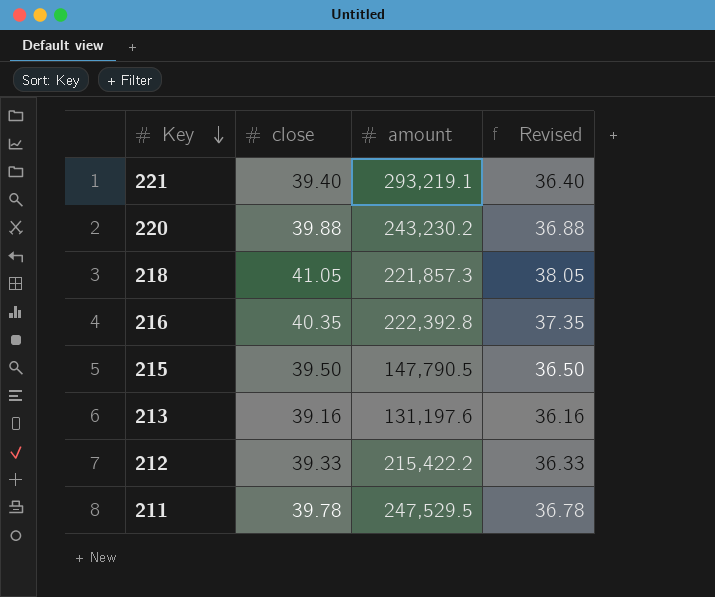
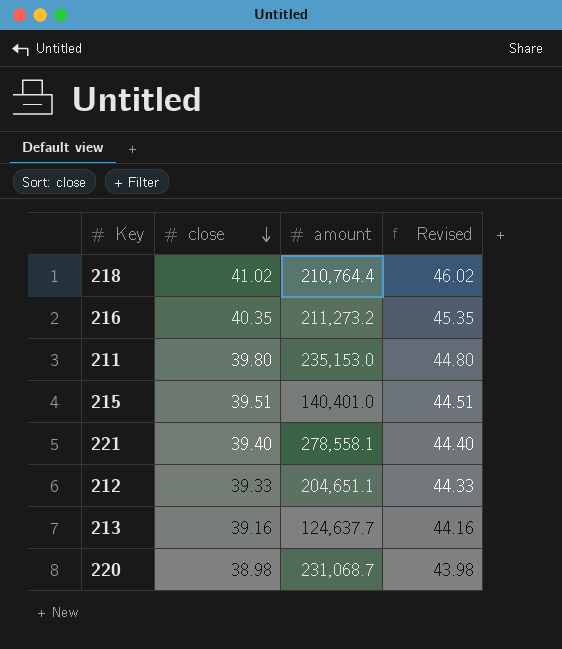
row order: Key descending -> close descending
column Revised | formula: [close] - 3 -> [close] + 5
218 | close: 41.05 -> 41.02
218 | amount: 221,857.3 -> 210,764.4
216 | amount: 222,392.8 -> 211,273.2
211 | close: 39.78 -> 39.80
211 | amount: 247,529.5 -> 235,153.0
215 | close: 39.50 -> 39.51
215 | amount: 147,790.5 -> 140,401.0
221 | amount: 293,219.1 -> 278,558.1
212 | amount: 215,422.2 -> 204,651.1
213 | amount: 131,197.6 -> 124,637.7
220 | close: 39.88 -> 38.98
220 | amount: 243,230.2 -> 231,068.7

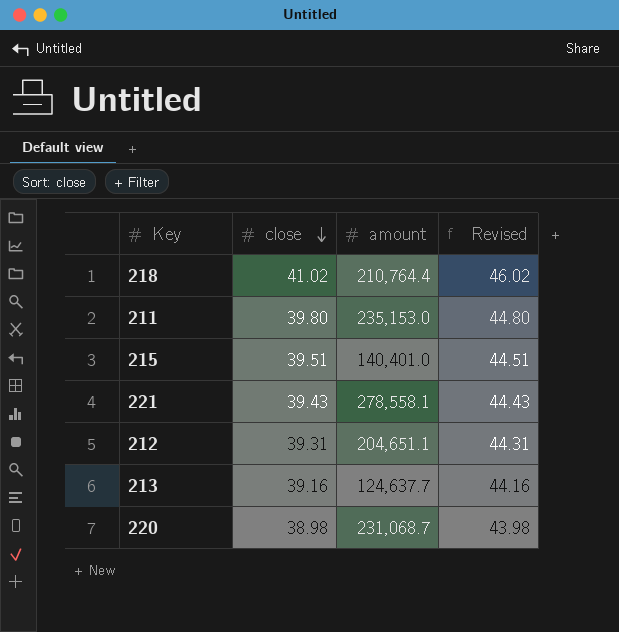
row 216: 40.35 | 211,273.2 | 45.35 -> none
221 | close: 39.40 -> 39.43
221 | Revised: 44.40 -> 44.43
212 | close: 39.33 -> 39.31
212 | Revised: 44.33 -> 44.31

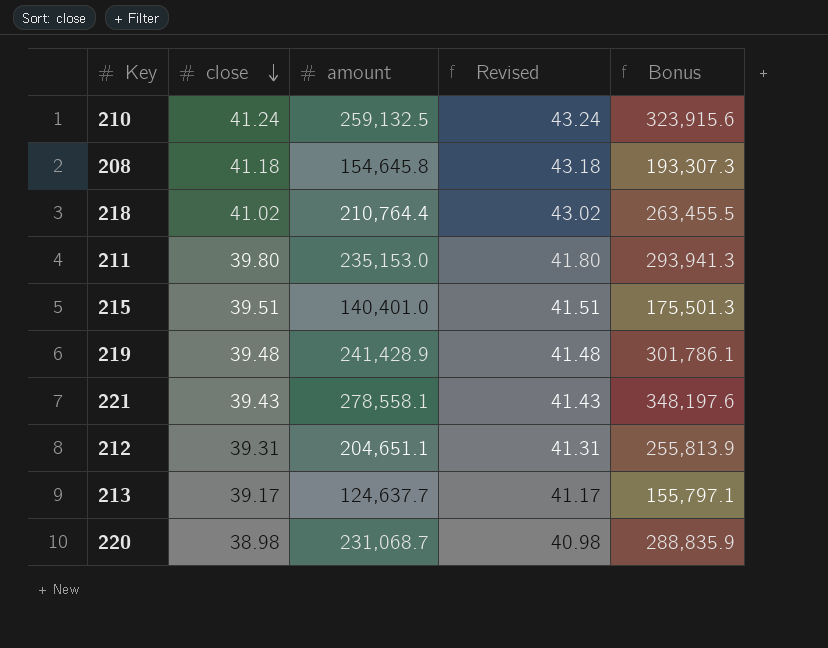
column Revised | formula: [close] + 5 -> [close] + 2
column Bonus | formula: none -> [amount] * 1.25
row 210: none -> 41.24 | 259,132.5 | 43.24 | 323,915.6
row 208: none -> 41.18 | 154,645.8 | 43.18 | 193,307.3
row 219: none -> 39.48 | 241,428.9 | 41.48 | 301,786.1
213 | close: 39.16 -> 39.17

